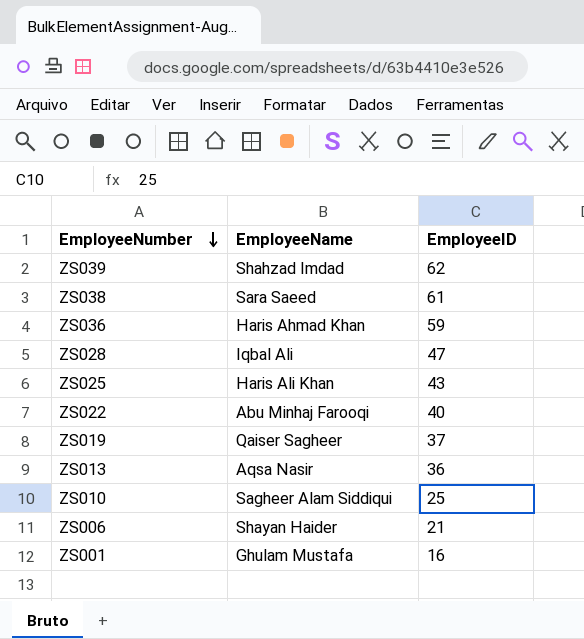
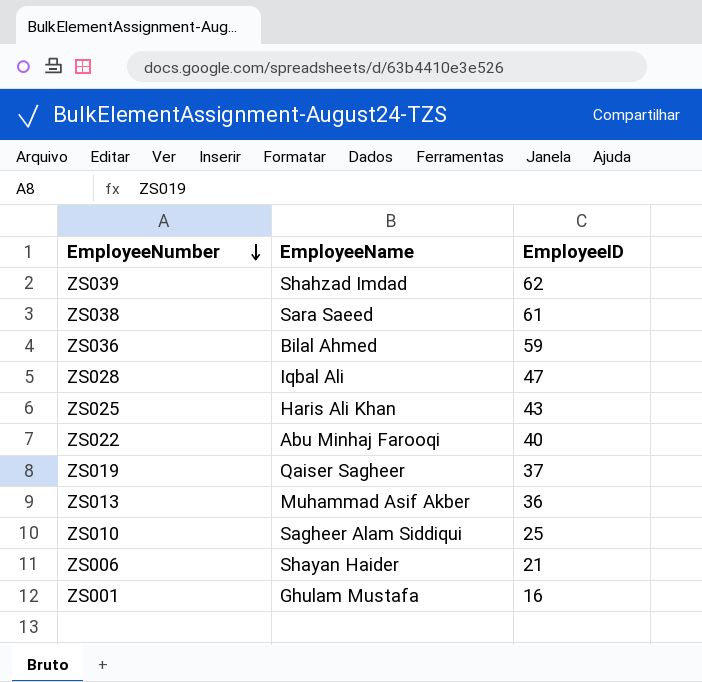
ZS036 | EmployeeName: Haris Ahmad Khan -> Bilal Ahmed
ZS013 | EmployeeName: Aqsa Nasir -> Muhammad Asif Akber

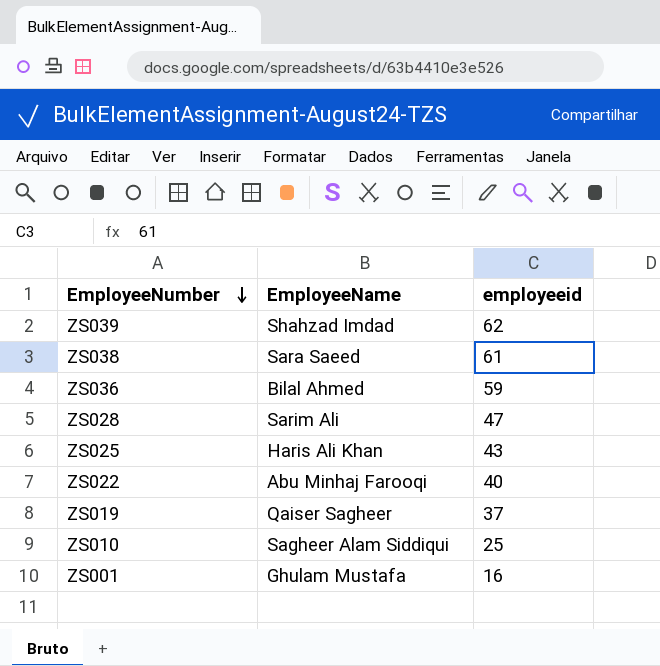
column name: EmployeeID -> employeeid
row ZS013: Muhammad Asif Akber | 36 -> none
row ZS006: Shayan Haider | 21 -> none
ZS028 | EmployeeName: Iqbal Ali -> Sarim Ali

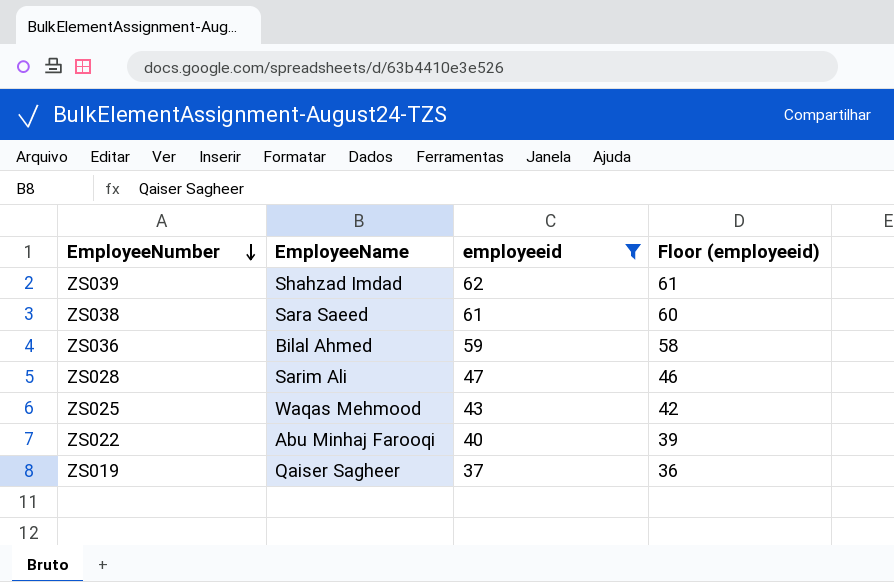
filter: none -> employeeid >= 37
column Floor (employeeid) | formula: none -> [employeeid] - 1
ZS025 | EmployeeName: Haris Ali Khan -> Waqas Mehmood

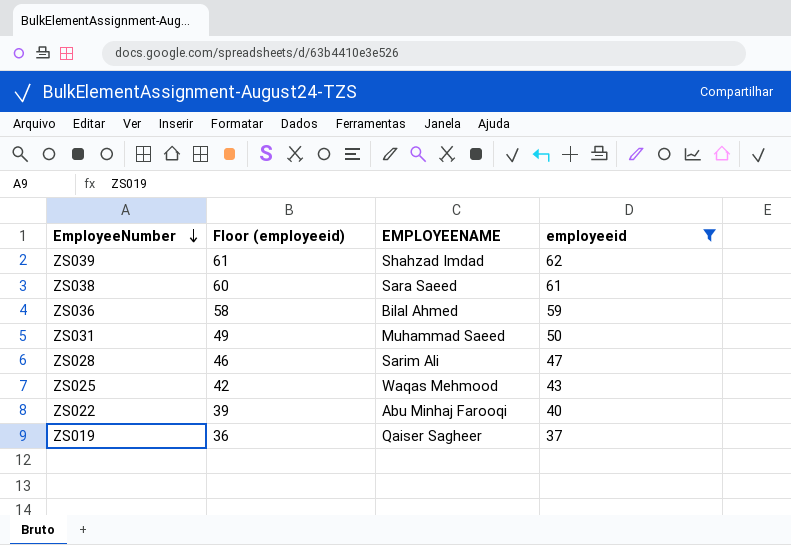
column Floor (employeeid) | position: 4 -> 2
column name: EmployeeName -> EMPLOYEENAME
row ZS031: none -> 49 | Muhammad Saeed | 50

